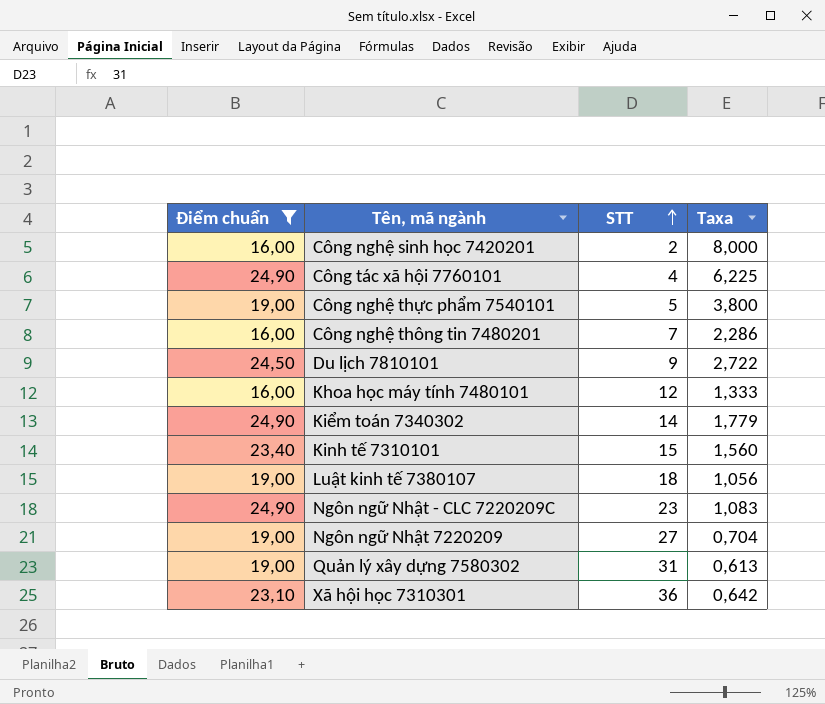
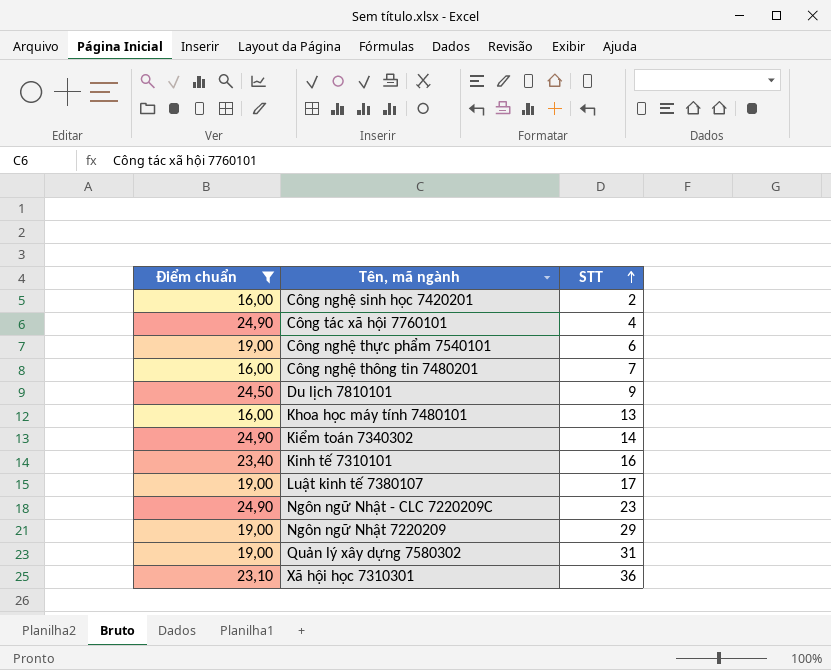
column Taxa | formula: [Điểm chuẩn] / [STT] -> none
Công nghệ thực phẩm 7540101 | STT: 5 -> 6
Khoa học máy tính 7480101 | STT: 12 -> 13
Kinh tế 7310101 | STT: 15 -> 16
Luật kinh tế 7380107 | STT: 18 -> 17
Ngôn ngữ Nhật 7220209 | STT: 27 -> 29

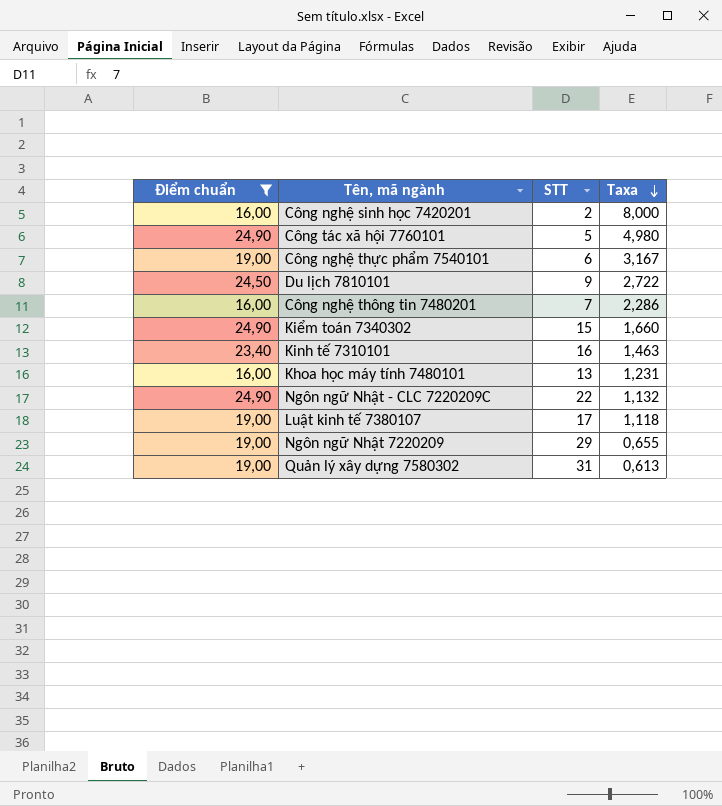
row order: STT ascending -> Taxa descending
column Taxa | formula: none -> [Điểm chuẩn] / [STT]
row Xã hội học 7310301: 23,10 | 36 -> none
Công tác xã hội 7760101 | STT: 4 -> 5
Kiểm toán 7340302 | STT: 14 -> 15
Ngôn ngữ Nhật - CLC 7220209C | STT: 23 -> 22

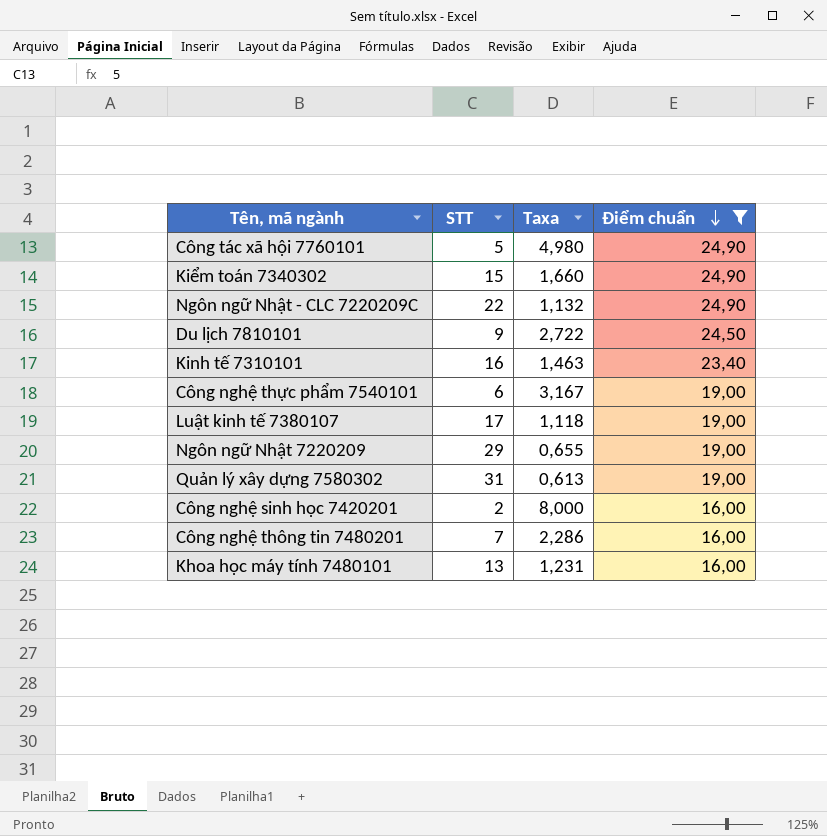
row order: Taxa descending -> Điểm chuẩn descending
column Điểm chuẩn | position: 1 -> 4

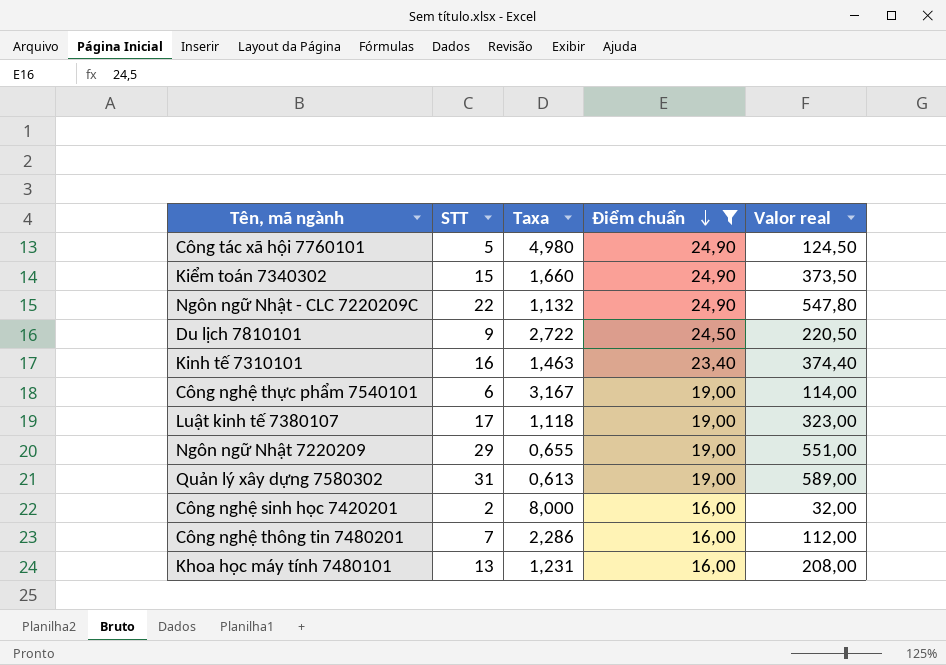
column Valor real | formula: none -> [STT] * [Điểm chuẩn]

